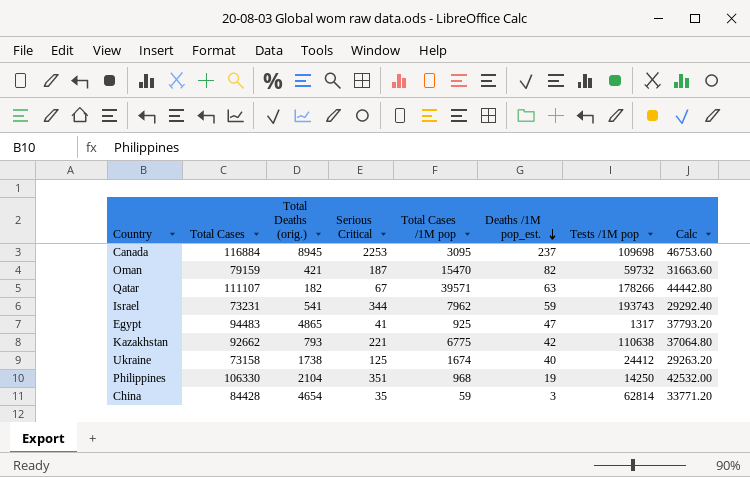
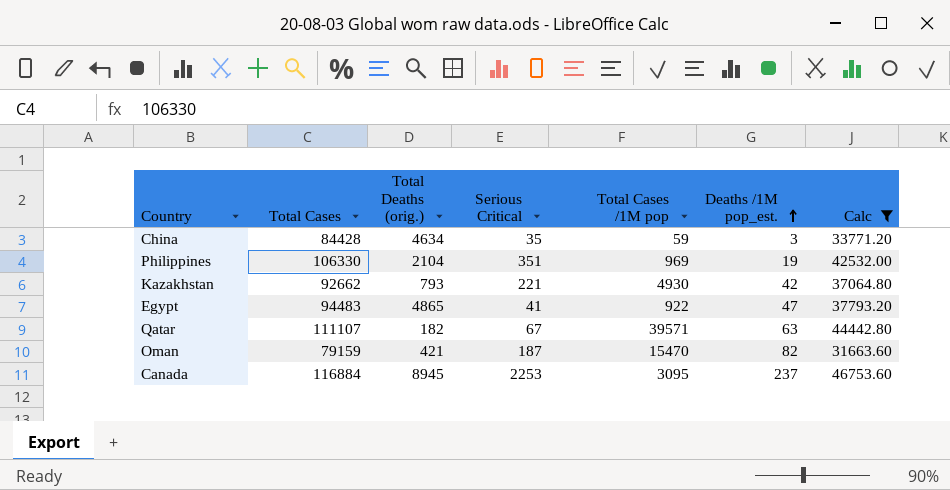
filter: none -> Calc >= 31663.60
row order: Deaths /1M pop_est. descending -> Deaths /1M pop_est. ascending
column Tests /1M pop | position: 7 -> none
China | Total Deaths (orig.): 4654 -> 4634
Philippines | Total Cases /1M pop: 968 -> 969
Kazakhstan | Total Cases /1M pop: 6775 -> 4930
Egypt | Total Cases /1M pop: 925 -> 922

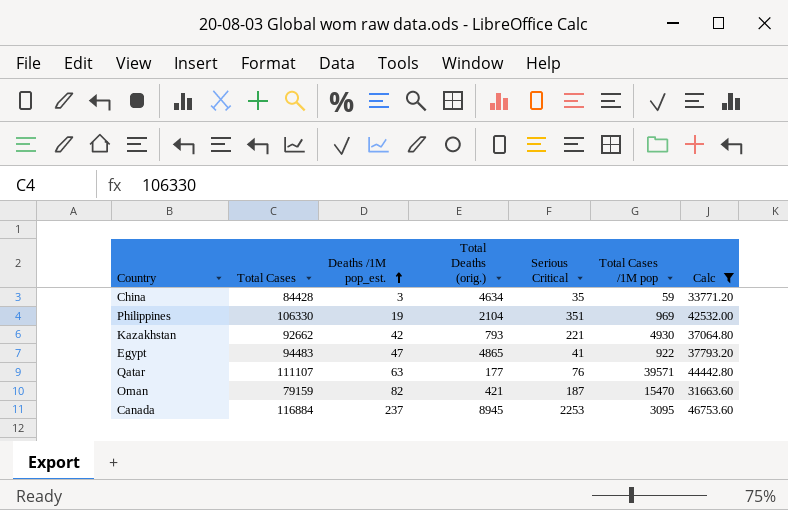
column Deaths /1M pop_est. | position: 6 -> 3
Qatar | Total Deaths (orig.): 182 -> 177
Qatar | Serious Critical: 67 -> 76

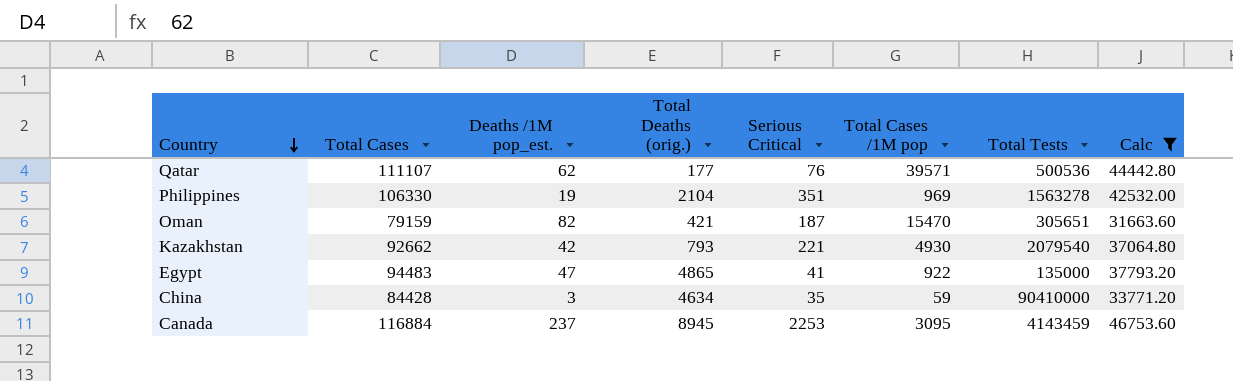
row order: Deaths /1M pop_est. ascending -> Country descending
column Total Tests | position: none -> 7
Qatar | Deaths /1M pop_est.: 63 -> 62

